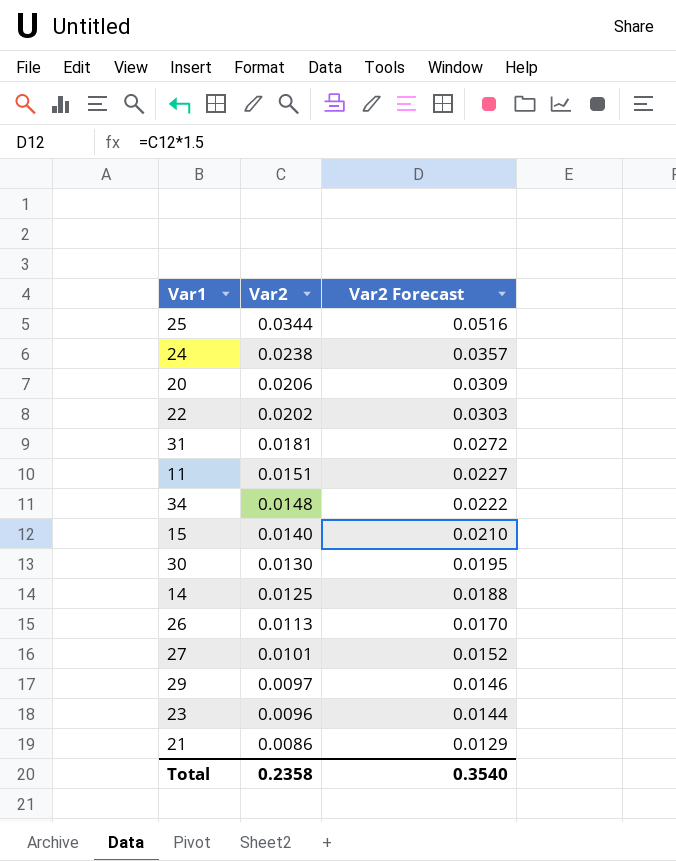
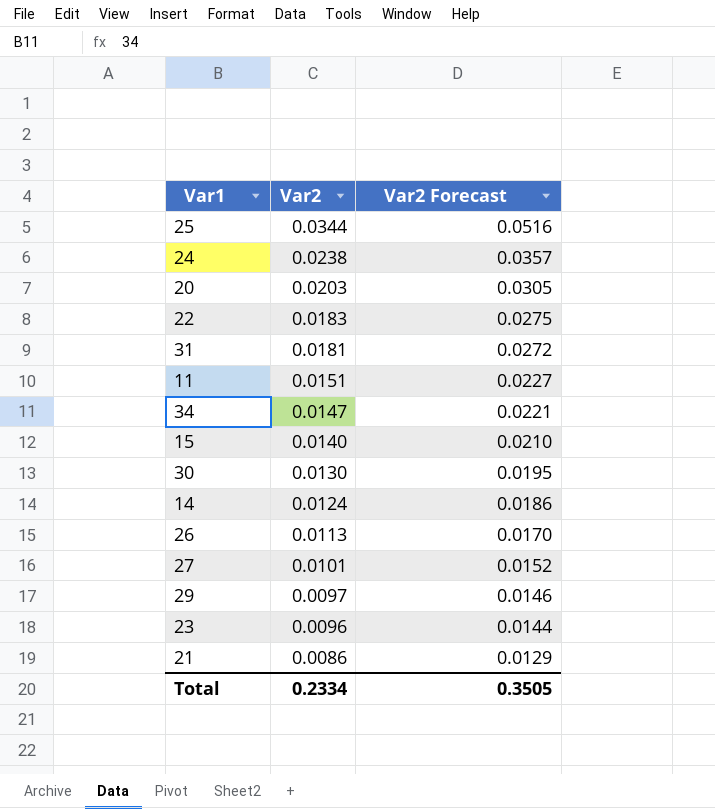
20 | Var2: 0.0206 -> 0.0203
20 | Var2 Forecast: 0.0309 -> 0.0305
22 | Var2: 0.0202 -> 0.0183
22 | Var2 Forecast: 0.0303 -> 0.0275
34 | Var2: 0.0148 -> 0.0147
34 | Var2 Forecast: 0.0222 -> 0.0221
14 | Var2: 0.0125 -> 0.0124
14 | Var2 Forecast: 0.0188 -> 0.0186
Total | Var2: 0.2358 -> 0.2334
Total | Var2 Forecast: 0.3540 -> 0.3505

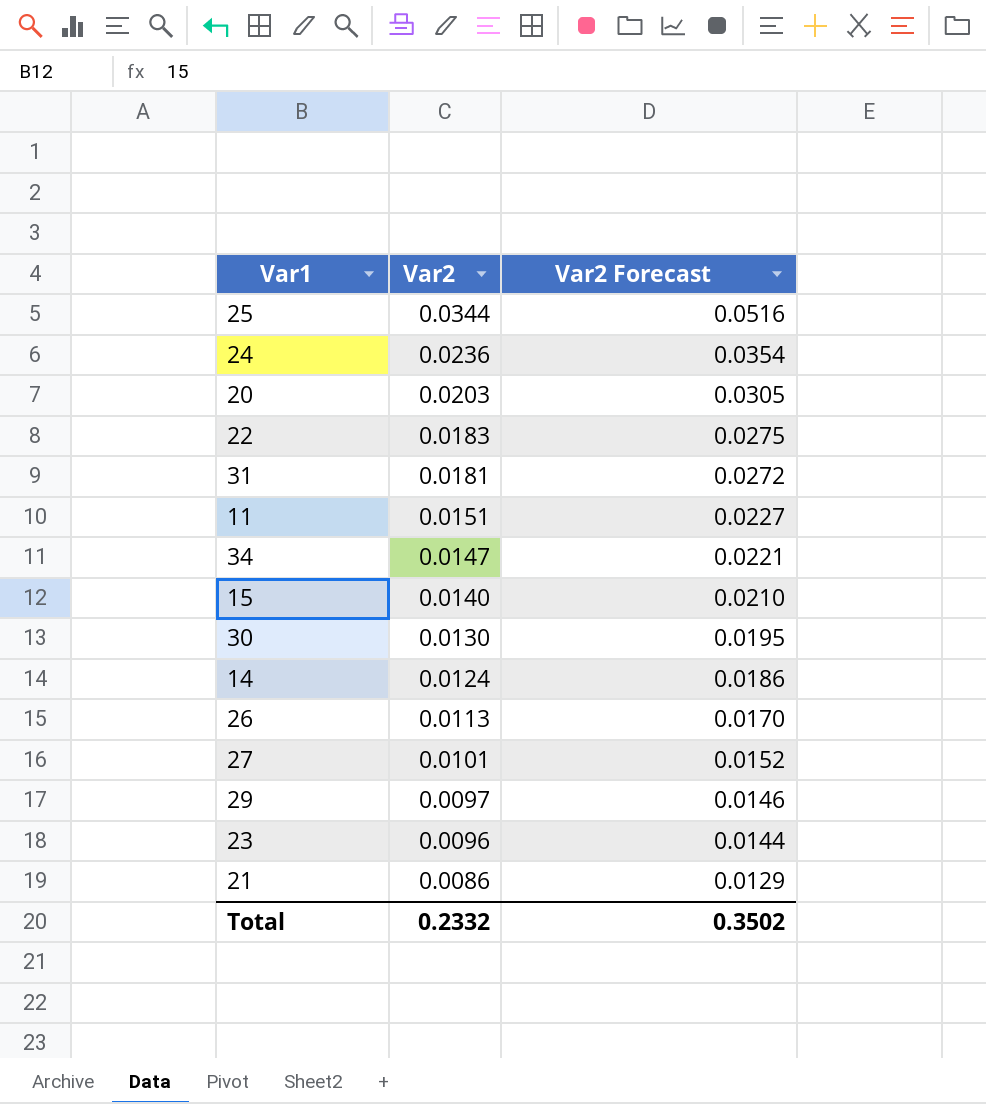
24 | Var2: 0.0238 -> 0.0236
24 | Var2 Forecast: 0.0357 -> 0.0354
Total | Var2: 0.2334 -> 0.2332
Total | Var2 Forecast: 0.3505 -> 0.3502

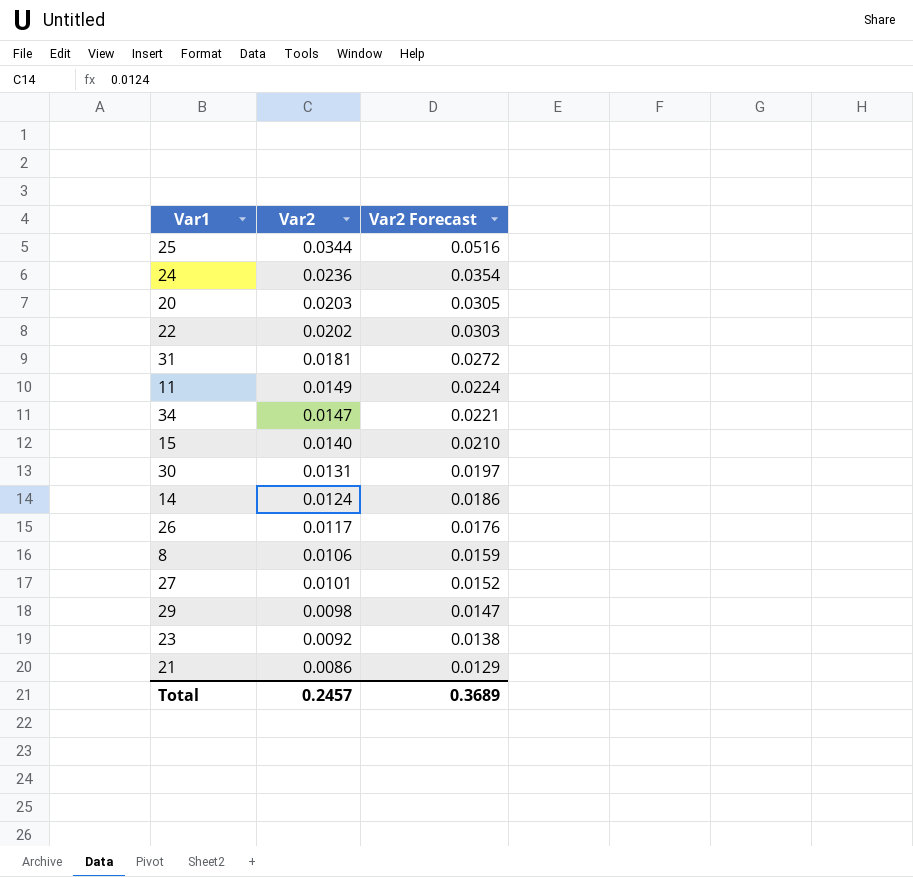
22 | Var2: 0.0183 -> 0.0202
22 | Var2 Forecast: 0.0275 -> 0.0303
11 | Var2: 0.0151 -> 0.0149
11 | Var2 Forecast: 0.0227 -> 0.0224
30 | Var2: 0.0130 -> 0.0131
30 | Var2 Forecast: 0.0195 -> 0.0197
26 | Var2: 0.0113 -> 0.0117
26 | Var2 Forecast: 0.0170 -> 0.0176
row 8: none -> 0.0106 | 0.0159
29 | Var2: 0.0097 -> 0.0098
29 | Var2 Forecast: 0.0146 -> 0.0147
23 | Var2: 0.0096 -> 0.0092
23 | Var2 Forecast: 0.0144 -> 0.0138
Total | Var2: 0.2332 -> 0.2457
Total | Var2 Forecast: 0.3502 -> 0.3689

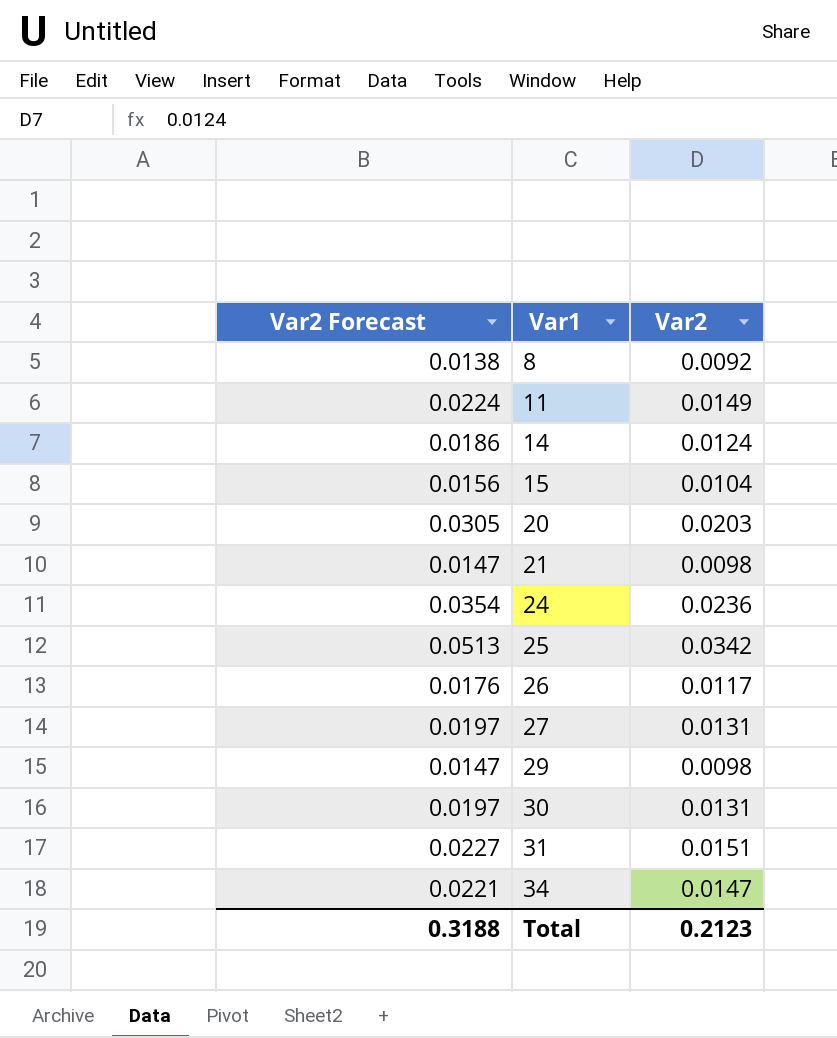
row order: Var2 descending -> Var1 ascending
column Var2 Forecast | position: 3 -> 1
row 22: 0.0202 | 0.0303 -> none
row 23: 0.0092 | 0.0138 -> none
8 | Var2 Forecast: 0.0159 -> 0.0138
8 | Var2: 0.0106 -> 0.0092
15 | Var2 Forecast: 0.0210 -> 0.0156
15 | Var2: 0.0140 -> 0.0104
21 | Var2 Forecast: 0.0129 -> 0.0147
21 | Var2: 0.0086 -> 0.0098
25 | Var2 Forecast: 0.0516 -> 0.0513
25 | Var2: 0.0344 -> 0.0342
27 | Var2 Forecast: 0.0152 -> 0.0197
27 | Var2: 0.0101 -> 0.0131
31 | Var2 Forecast: 0.0272 -> 0.0227
31 | Var2: 0.0181 -> 0.0151
Total | Var2 Forecast: 0.3689 -> 0.3188
Total | Var2: 0.2457 -> 0.2123

